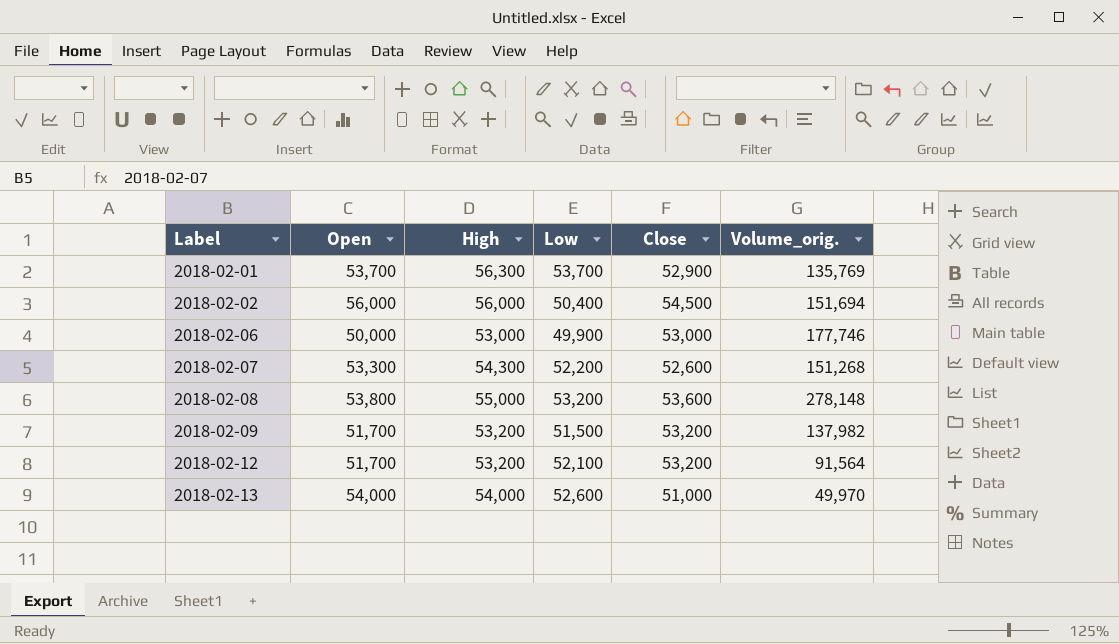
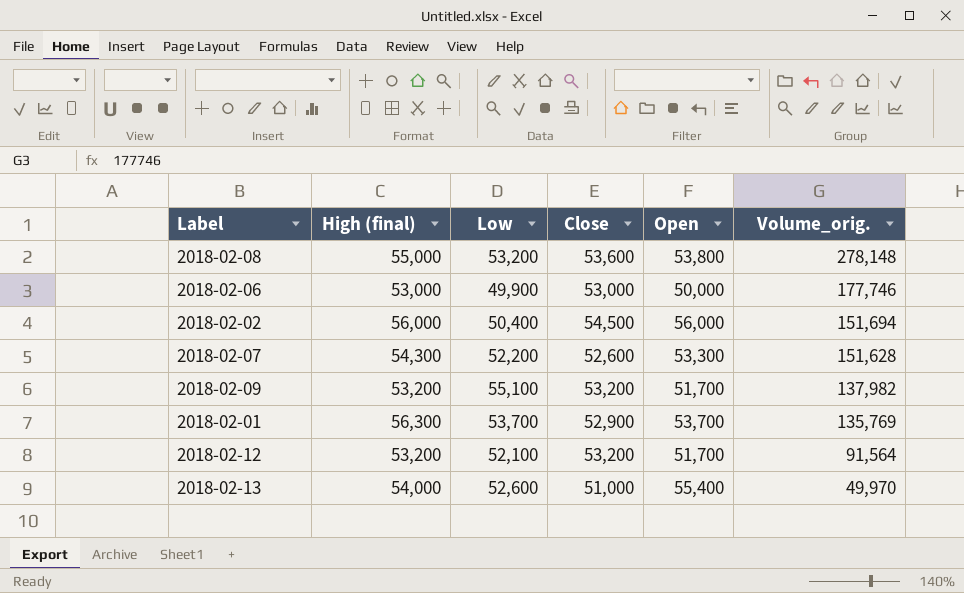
row order: Label ascending -> Volume_orig. descending
column name: High -> High (final)
column Open | position: 2 -> 5
2018-02-07 | Volume_orig.: 151,268 -> 151,628
2018-02-09 | Low: 51,500 -> 55,100
2018-02-13 | Open: 54,000 -> 55,400

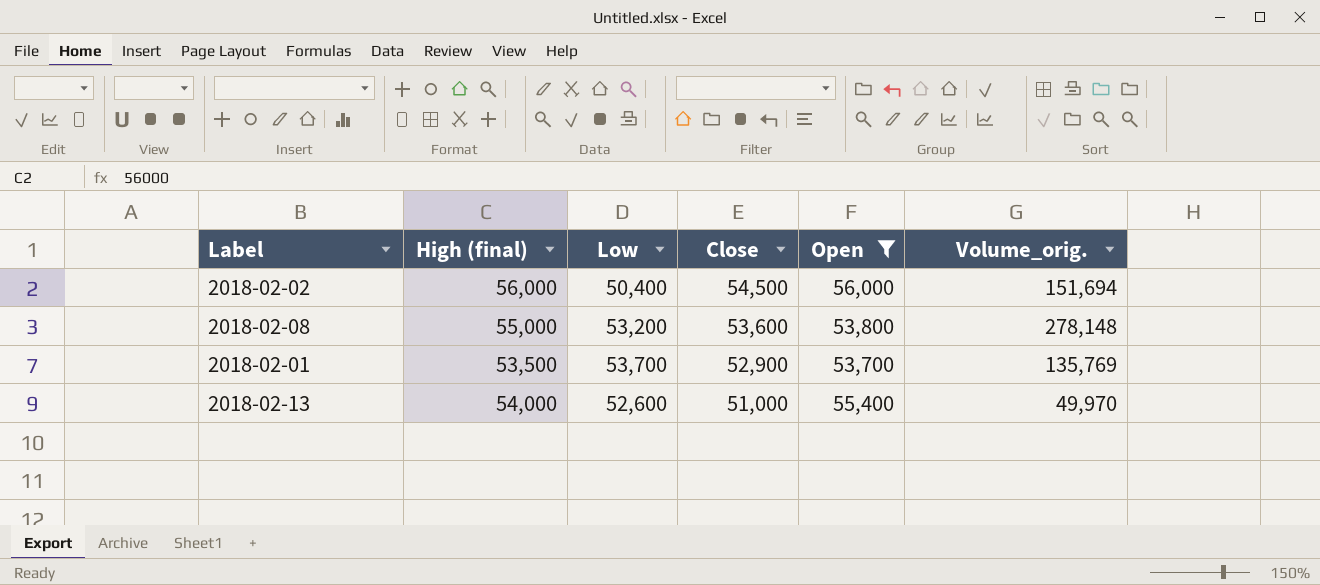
filter: none -> Open >= 53,700
row order: Volume_orig. descending -> Close descending
2018-02-01 | High (final): 56,300 -> 53,500

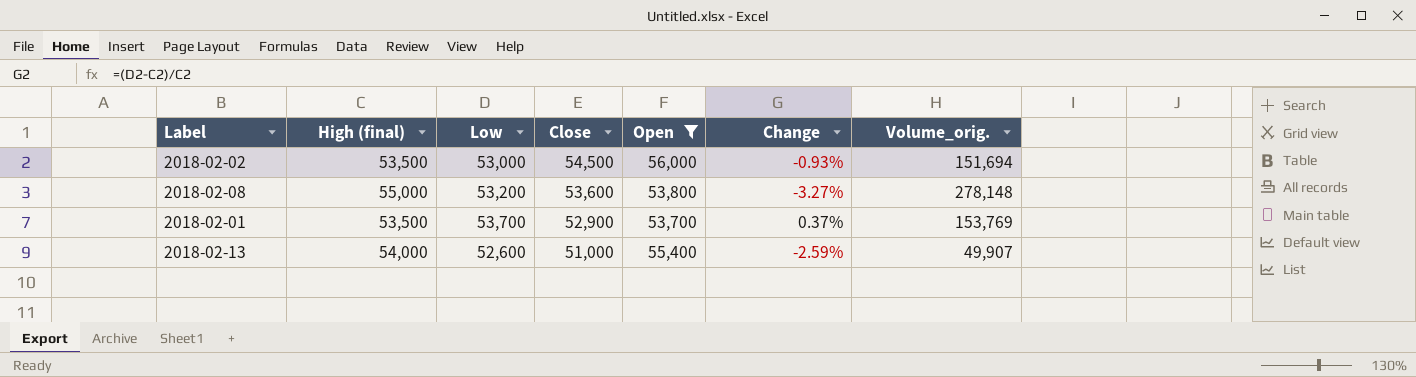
column Change | formula: none -> ([Low] - [High (final)]) / [High (final)]
2018-02-02 | High (final): 56,000 -> 53,500
2018-02-02 | Low: 50,400 -> 53,000
2018-02-01 | Volume_orig.: 135,769 -> 153,769
2018-02-13 | Volume_orig.: 49,970 -> 49,907

